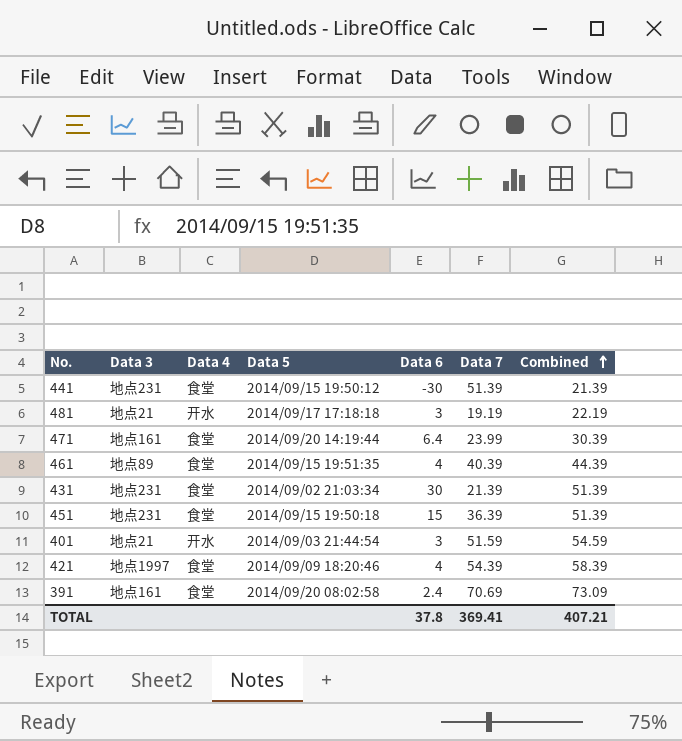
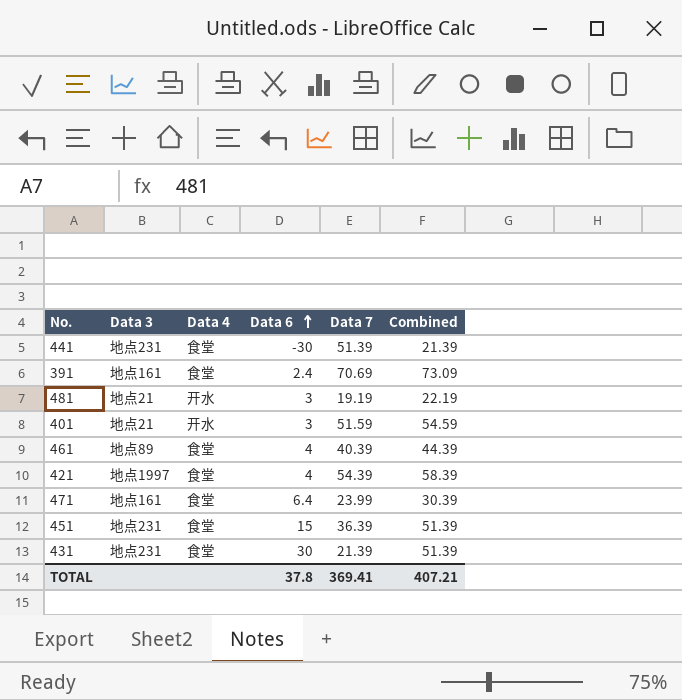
row order: Combined ascending -> Data 6 ascending
column Data 5 | position: 4 -> none

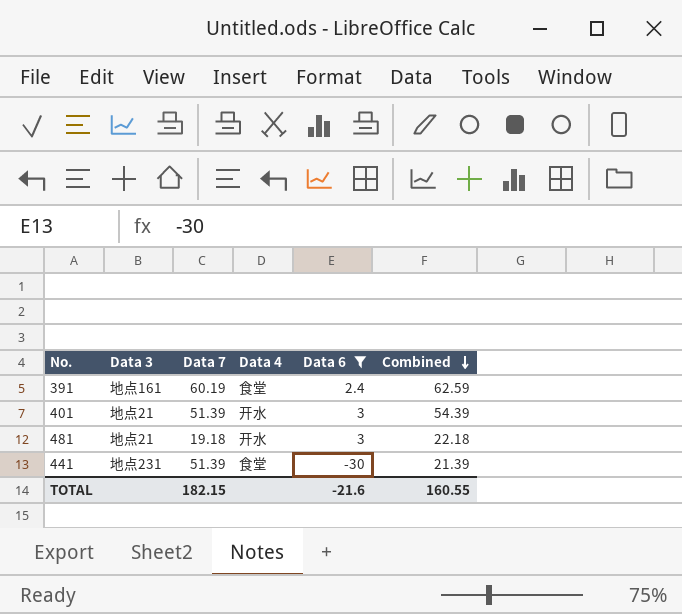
filter: none -> Data 6 <= 3
row order: Data 6 ascending -> Combined descending
column Data 7 | position: 5 -> 3
391 | Data 7: 70.69 -> 60.19
391 | Combined: 73.09 -> 62.59
401 | Data 7: 51.59 -> 51.39
401 | Combined: 54.59 -> 54.39
481 | Data 7: 19.19 -> 19.18
481 | Combined: 22.19 -> 22.18
TOTAL | Data 7: 369.41 -> 182.15
TOTAL | Data 6: 37.8 -> -21.6
TOTAL | Combined: 407.21 -> 160.55

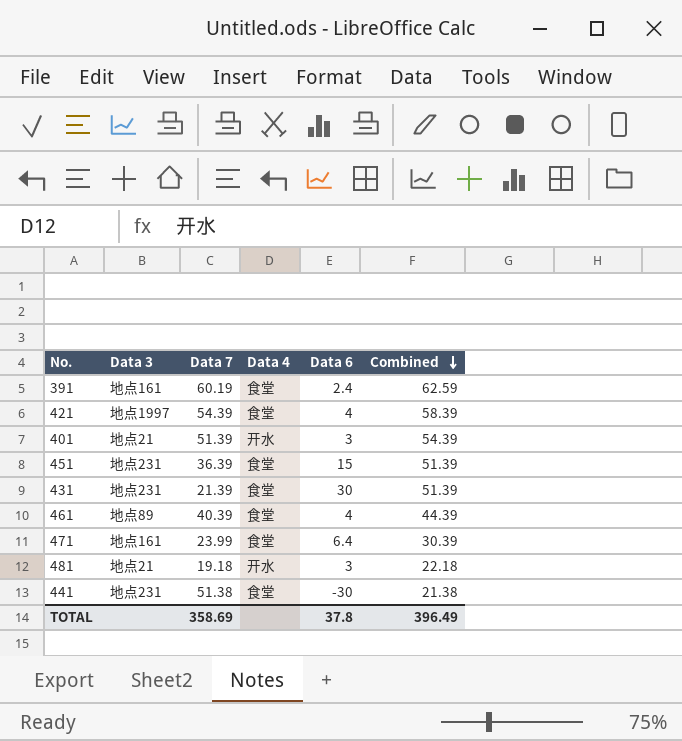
filter: Data 6 <= 3 -> none
441 | Data 7: 51.39 -> 51.38
441 | Combined: 21.39 -> 21.38
TOTAL | Data 7: 182.15 -> 358.69
TOTAL | Data 6: -21.6 -> 37.8
TOTAL | Combined: 160.55 -> 396.49

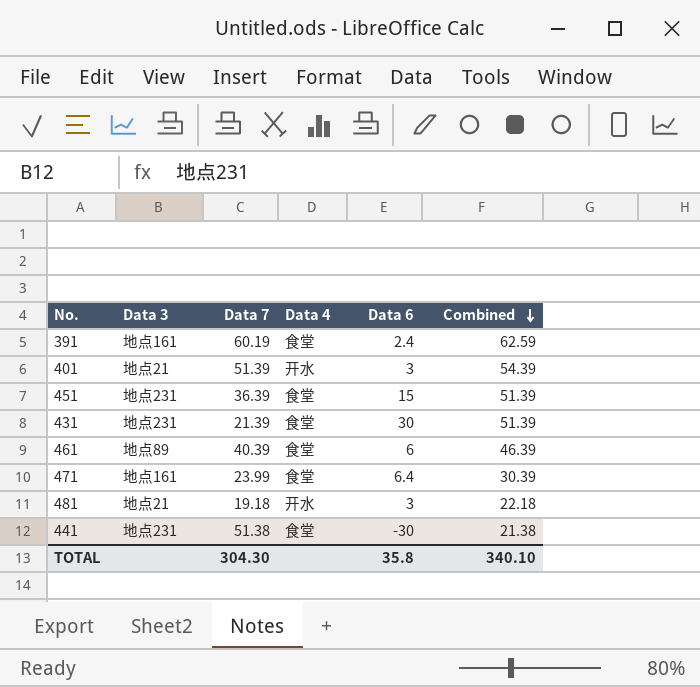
row 421: 地点1997 | 54.39 | 食堂 | 4 | 58.39 -> none
461 | Data 6: 4 -> 6
461 | Combined: 44.39 -> 46.39
TOTAL | Data 7: 358.69 -> 304.30
TOTAL | Data 6: 37.8 -> 35.8
TOTAL | Combined: 396.49 -> 340.10

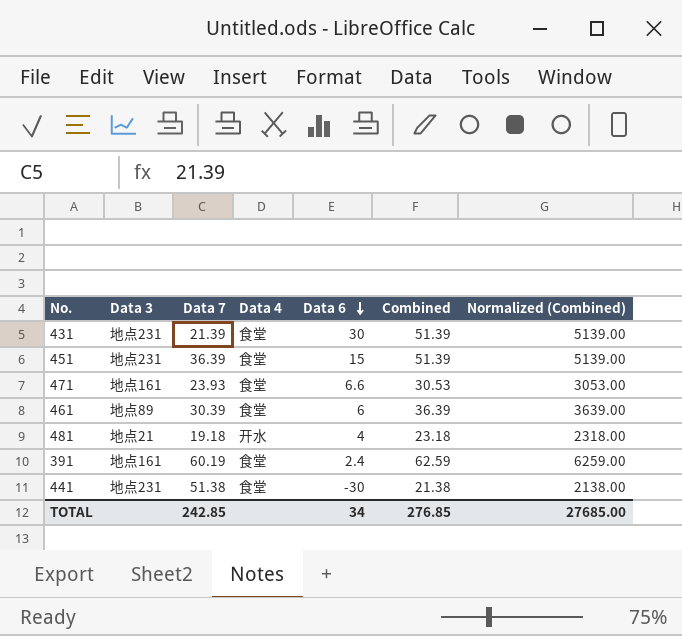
row order: Combined descending -> Data 6 descending
column Normalized (Combined) | formula: none -> [Combined] * 100
row 401: 地点21 | 51.39 | 开水 | 3 | 54.39 -> none
471 | Data 7: 23.99 -> 23.93
471 | Data 6: 6.4 -> 6.6
471 | Combined: 30.39 -> 30.53
461 | Data 7: 40.39 -> 30.39
461 | Combined: 46.39 -> 36.39
481 | Data 6: 3 -> 4
481 | Combined: 22.18 -> 23.18
TOTAL | Data 7: 304.30 -> 242.85
TOTAL | Data 6: 35.8 -> 34
TOTAL | Combined: 340.10 -> 276.85

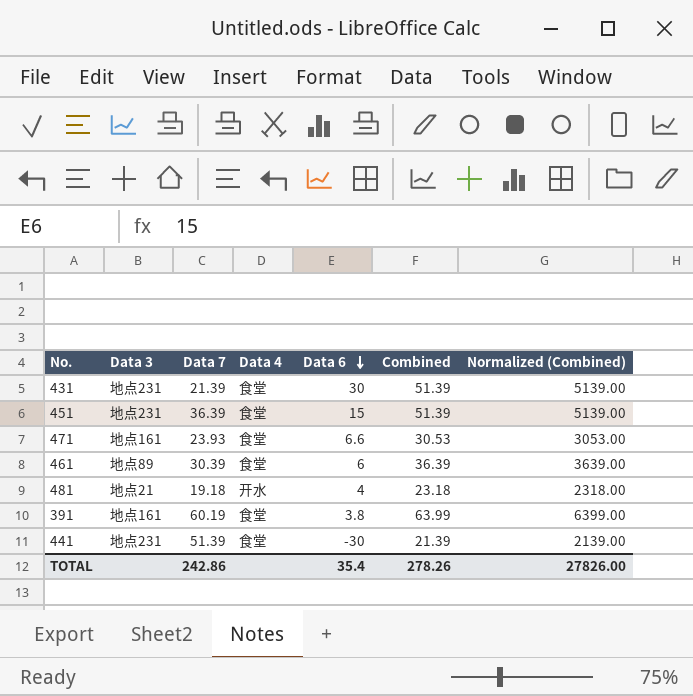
391 | Data 6: 2.4 -> 3.8
391 | Combined: 62.59 -> 63.99
391 | Normalized (Combined): 6259.00 -> 6399.00
441 | Data 7: 51.38 -> 51.39
441 | Combined: 21.38 -> 21.39
441 | Normalized (Combined): 2138.00 -> 2139.00
TOTAL | Data 7: 242.85 -> 242.86
TOTAL | Data 6: 34 -> 35.4
TOTAL | Combined: 276.85 -> 278.26
TOTAL | Normalized (Combined): 27685.00 -> 27826.00

